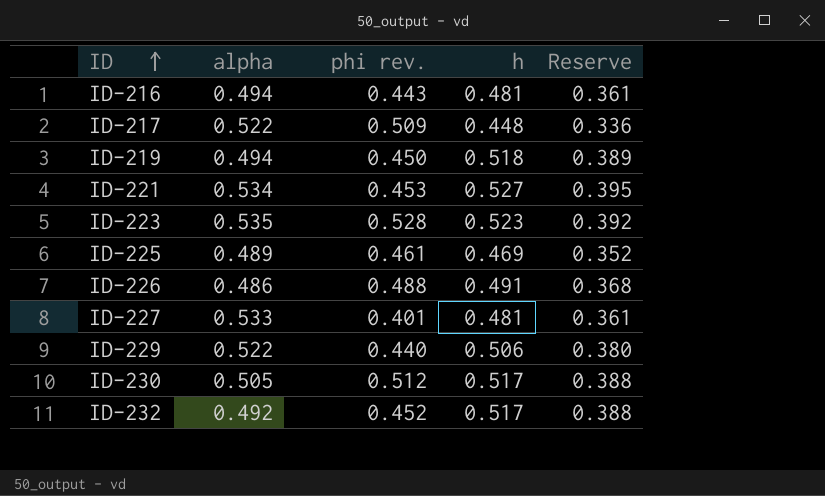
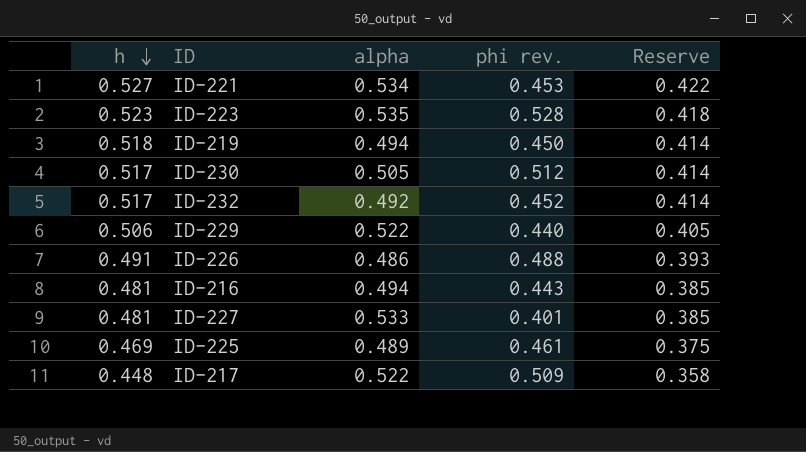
row order: ID ascending -> h descending
column h | position: 4 -> 1
column Reserve | formula: [h] * 0.75 -> [h] * 0.8

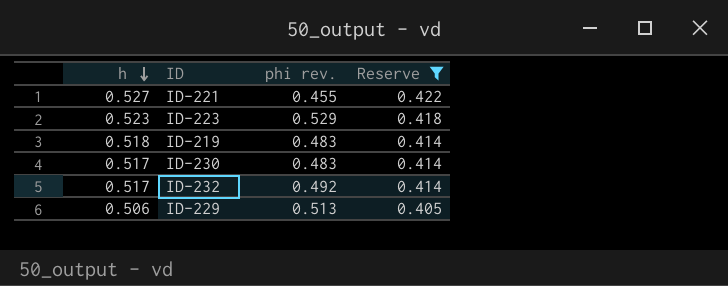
filter: none -> Reserve >= 0.405
column alpha | position: 3 -> none
ID-221 | phi rev.: 0.453 -> 0.455
ID-223 | phi rev.: 0.528 -> 0.529
ID-219 | phi rev.: 0.450 -> 0.483
ID-230 | phi rev.: 0.512 -> 0.483
ID-232 | phi rev.: 0.452 -> 0.492
ID-229 | phi rev.: 0.440 -> 0.513

